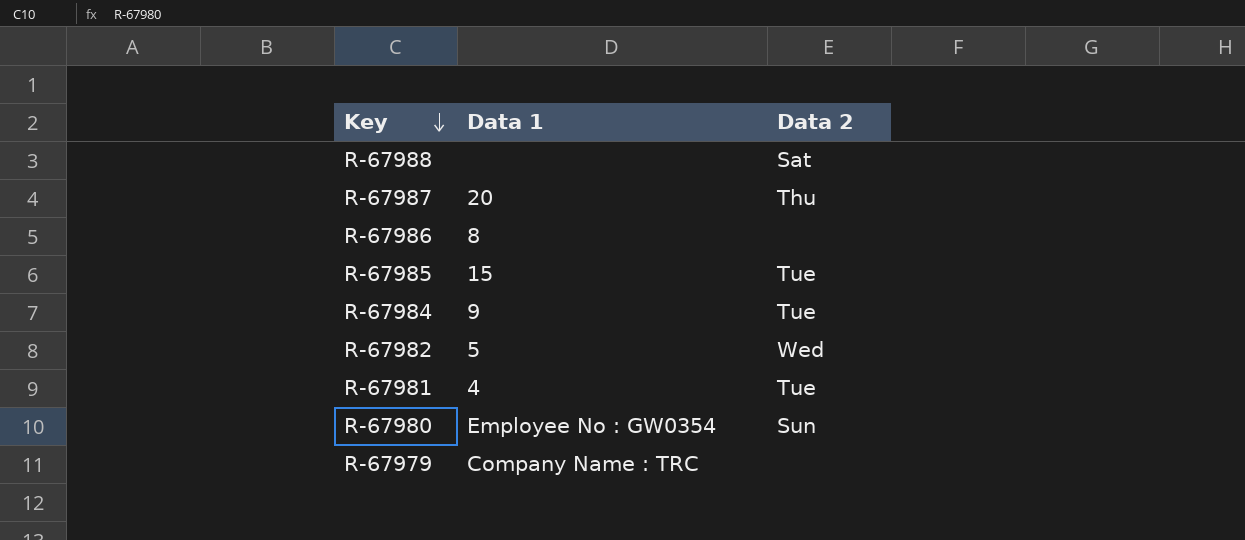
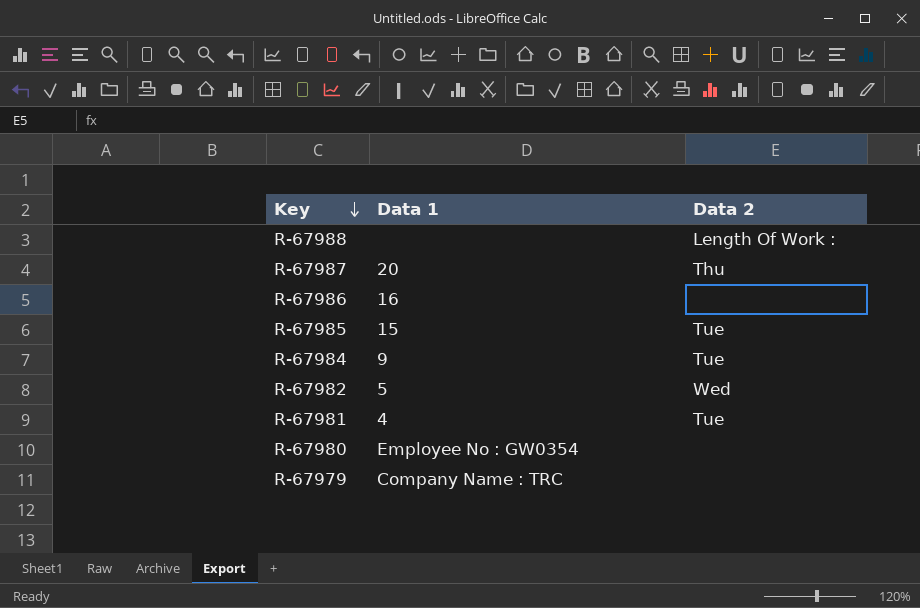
R-67988 | Data 2: Sat -> Length Of Work :
R-67986 | Data 1: 8 -> 16
R-67980 | Data 2: Sun -> none

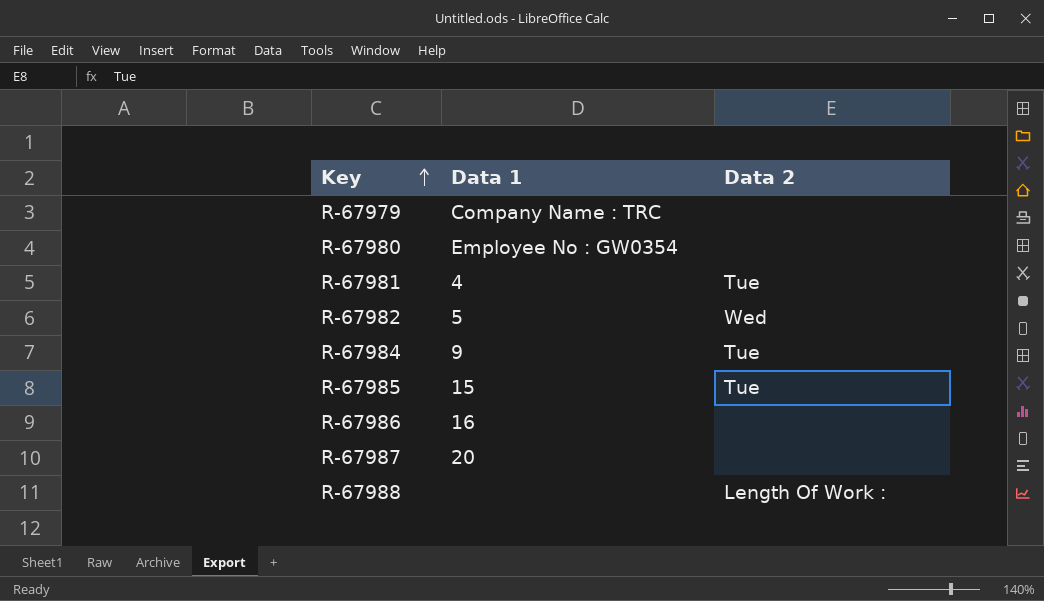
row order: Key descending -> Key ascending
R-67987 | Data 2: Thu -> none

